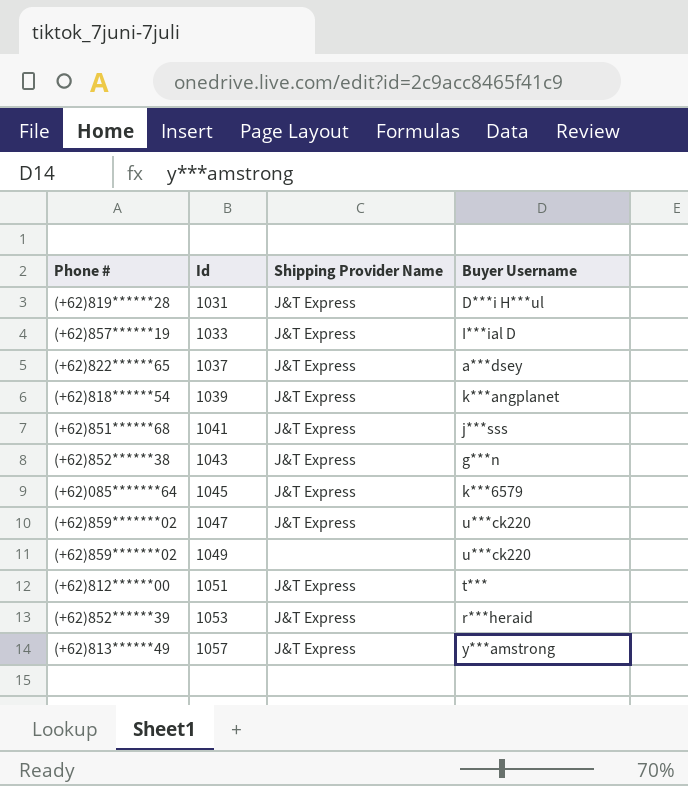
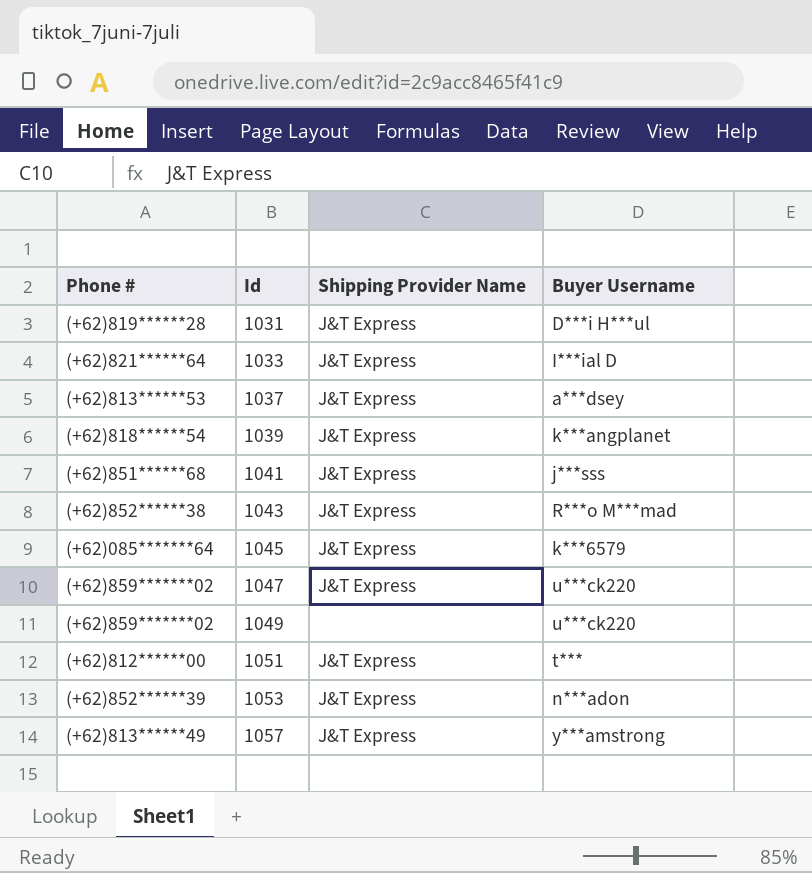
1033 | Phone #: (+62)857******19 -> (+62)821******64
1037 | Phone #: (+62)822******65 -> (+62)813******53
1043 | Buyer Username: g***n -> R***o M***mad
1053 | Buyer Username: r***heraid -> n***adon

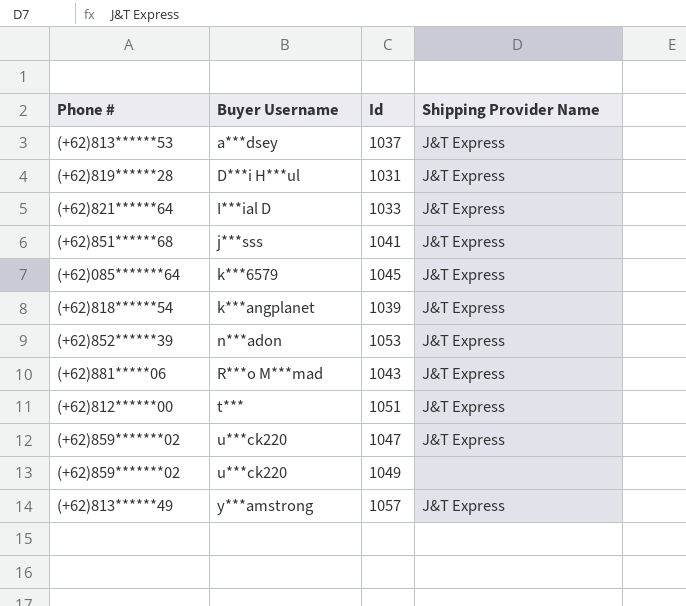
row order: Id ascending -> Buyer Username ascending
column Buyer Username | position: 4 -> 2
1043 | Phone #: (+62)852******38 -> (+62)881*****06

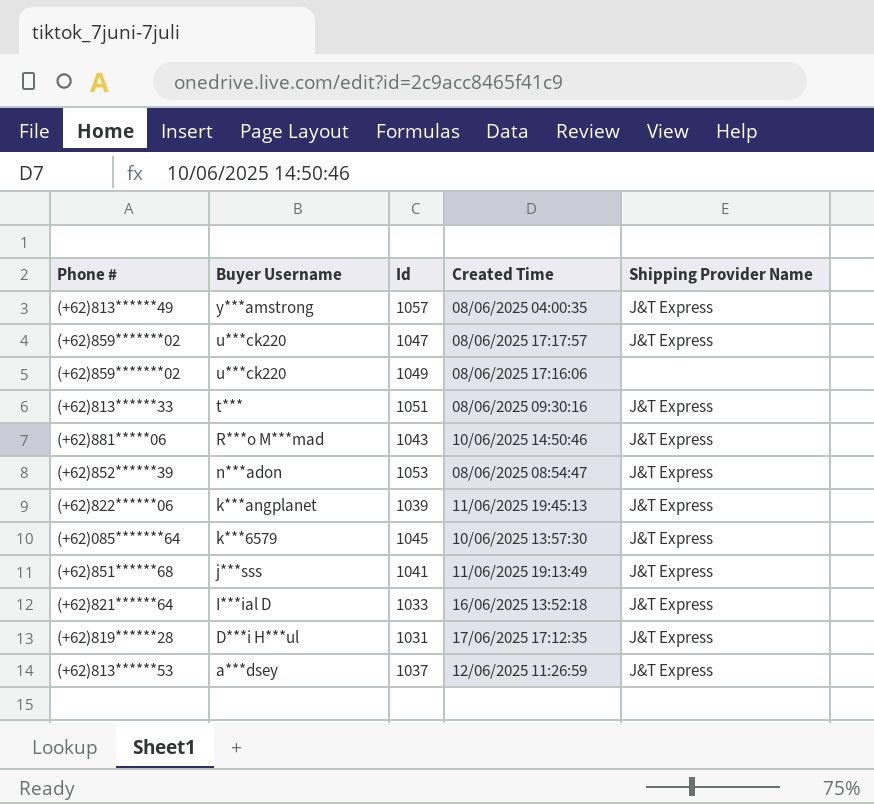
row order: Buyer Username ascending -> Buyer Username descending
column Created Time | position: none -> 4
1051 | Phone #: (+62)812******00 -> (+62)813******33
1039 | Phone #: (+62)818******54 -> (+62)822******06

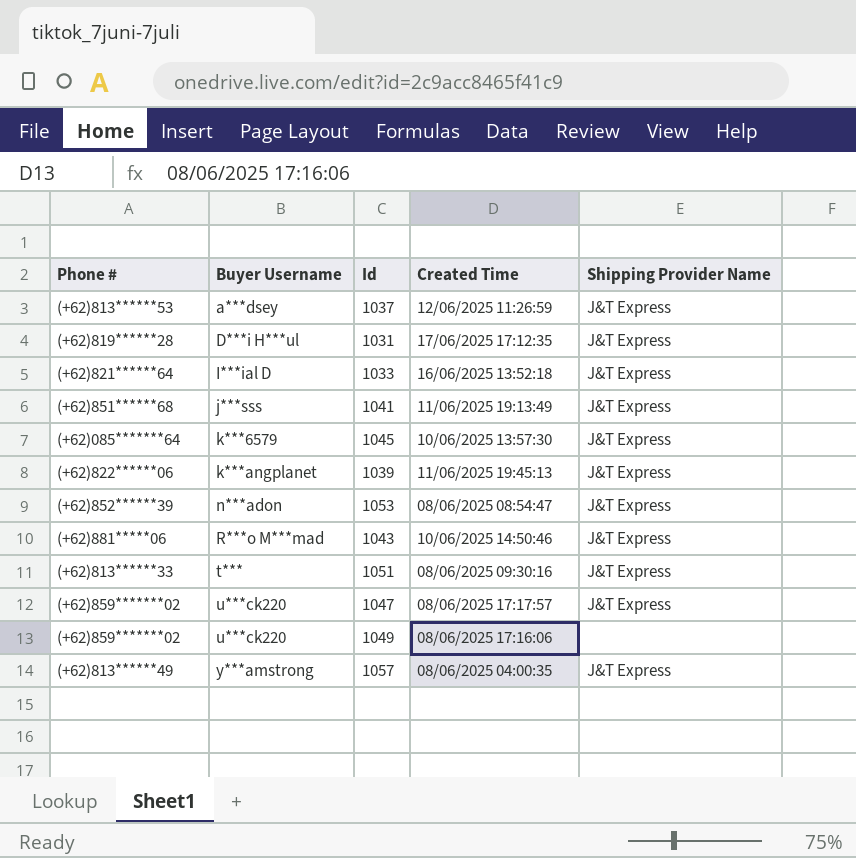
row order: Buyer Username descending -> Buyer Username ascending

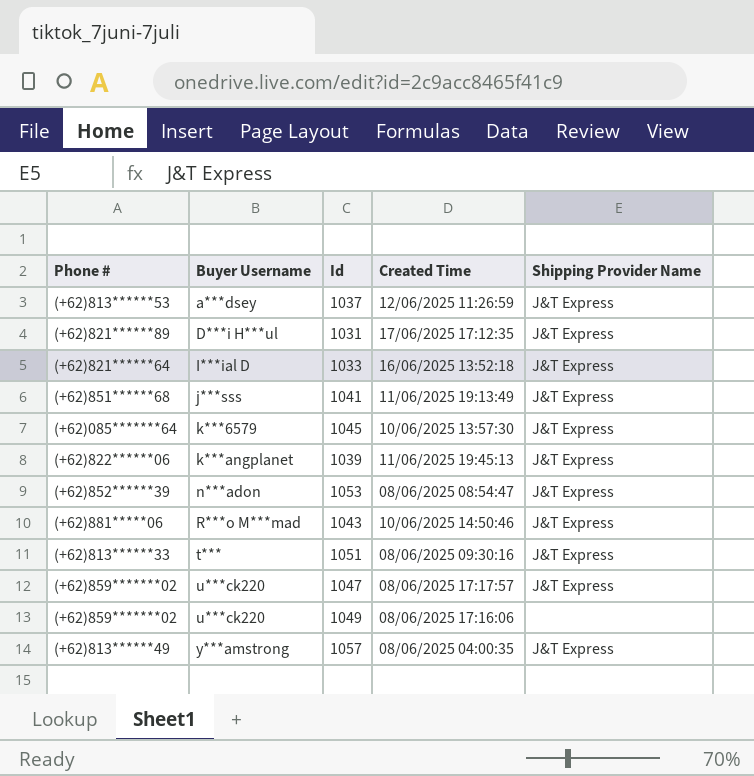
1031 | Phone #: (+62)819******28 -> (+62)821******89

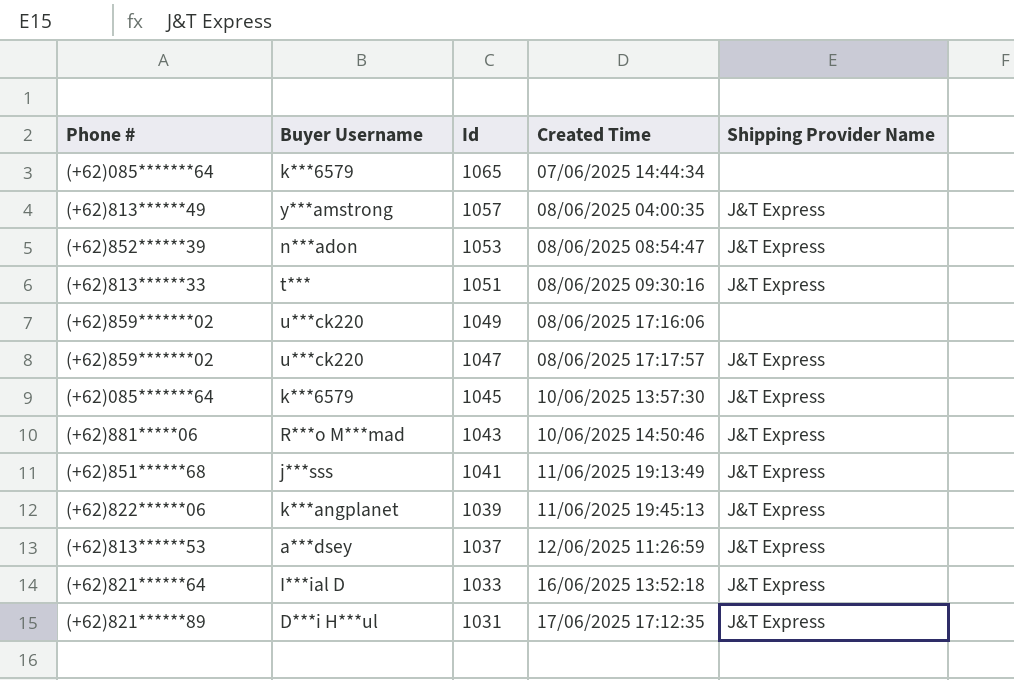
row order: Buyer Username ascending -> Id descending
row 1065: none -> (+62)085*******64 | k***6579 | 07/06/2025 14:44:34 | none

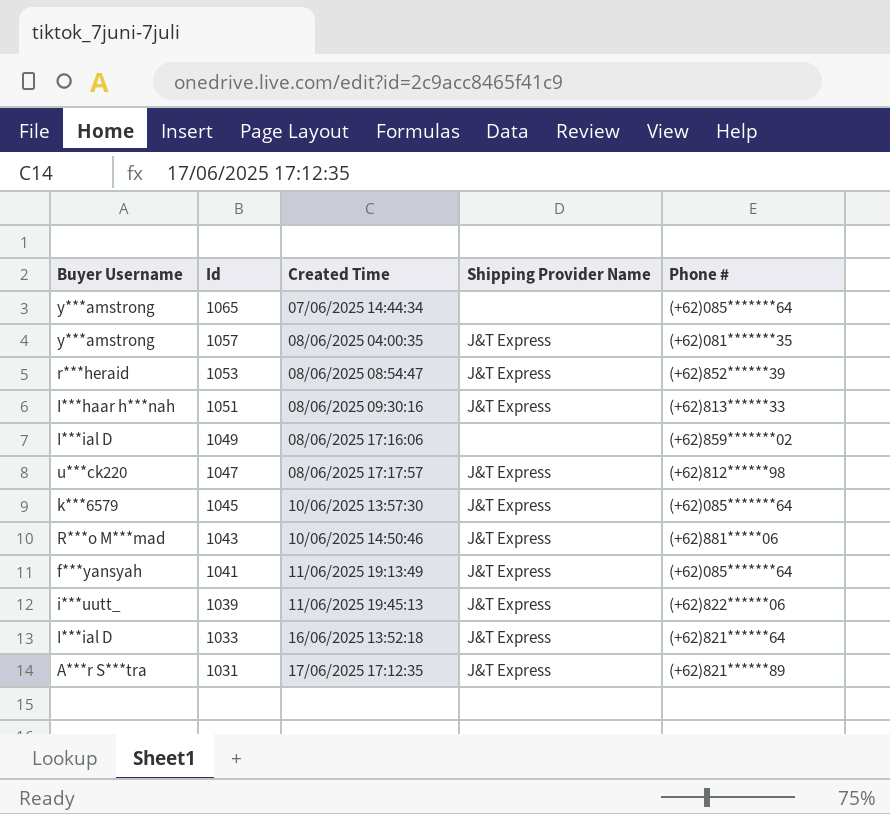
column Phone # | position: 1 -> 5
row 1037: (+62)813******53 | a***dsey | 12/06/2025 11:26:59 | J&T Express -> none
1065 | Buyer Username: k***6579 -> y***amstrong
1057 | Phone #: (+62)813******49 -> (+62)081*******35
1053 | Buyer Username: n***adon -> r***heraid
1051 | Buyer Username: t*** -> I***haar h***nah
1049 | Buyer Username: u***ck220 -> I***ial D
1047 | Phone #: (+62)859*******02 -> (+62)812******98
1041 | Buyer Username: j***sss -> f***yansyah
1041 | Phone #: (+62)851******68 -> (+62)085*******64
1039 | Buyer Username: k***angplanet -> i***uutt_
1031 | Buyer Username: D***i H***ul -> A***r S***tra

